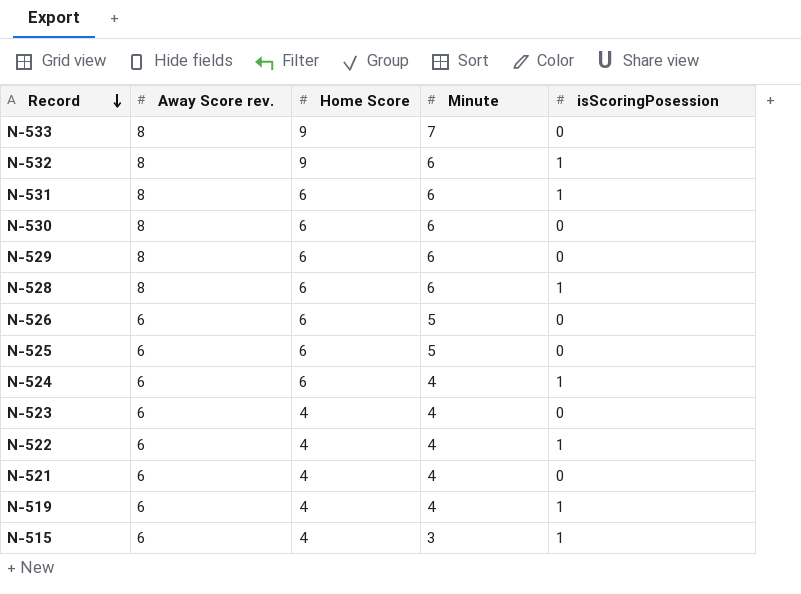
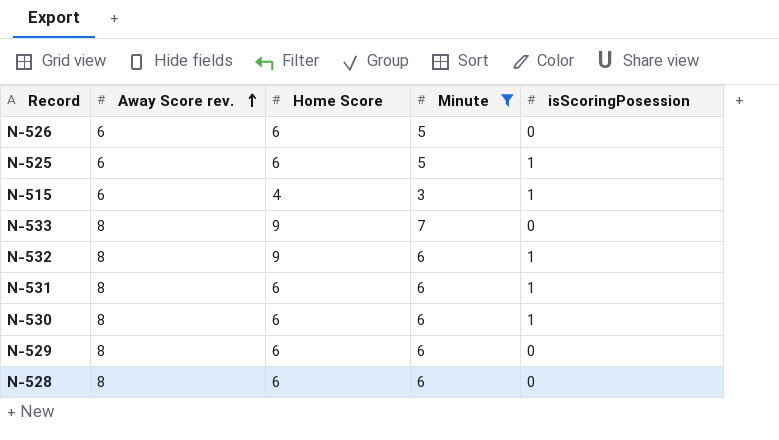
filter: none -> Minute != 4
row order: Record descending -> Away Score rev. ascending
N-525 | isScoringPosession: 0 -> 1
N-530 | isScoringPosession: 0 -> 1
N-528 | isScoringPosession: 1 -> 0

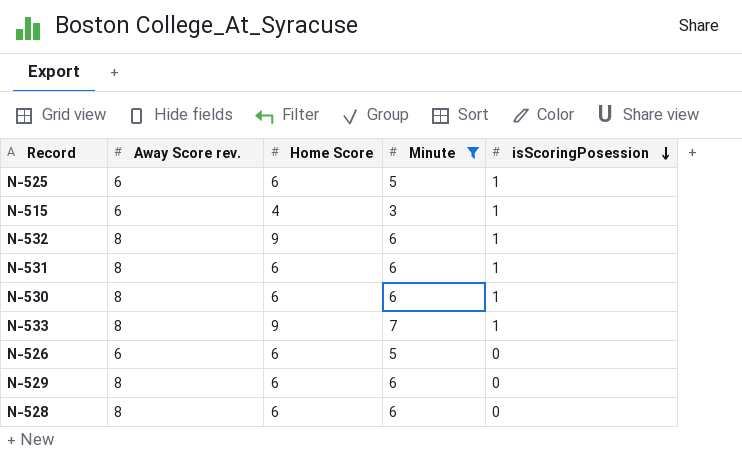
row order: Away Score rev. ascending -> isScoringPosession descending
N-533 | isScoringPosession: 0 -> 1

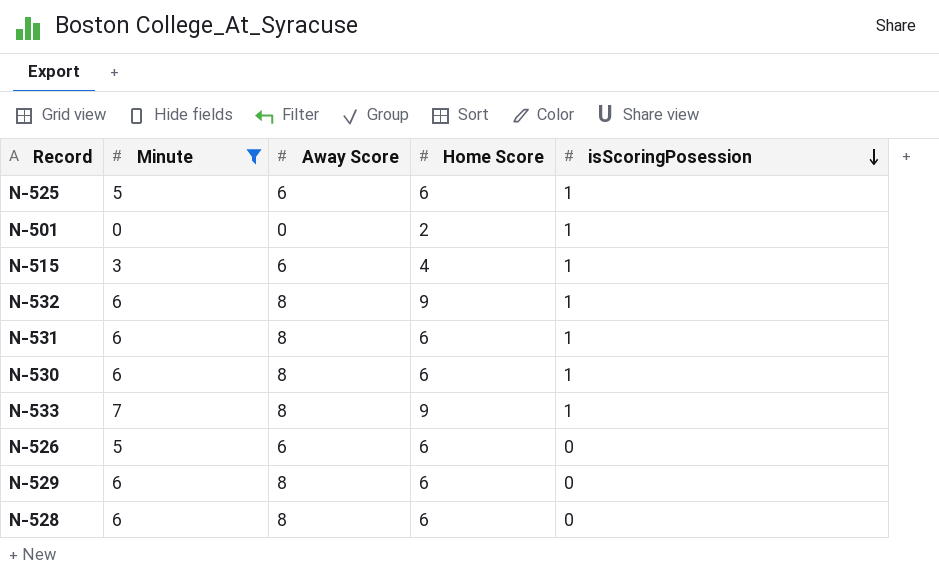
column Minute | position: 4 -> 2
column name: Away Score rev. -> Away Score
row N-501: none -> 0 | 0 | 2 | 1

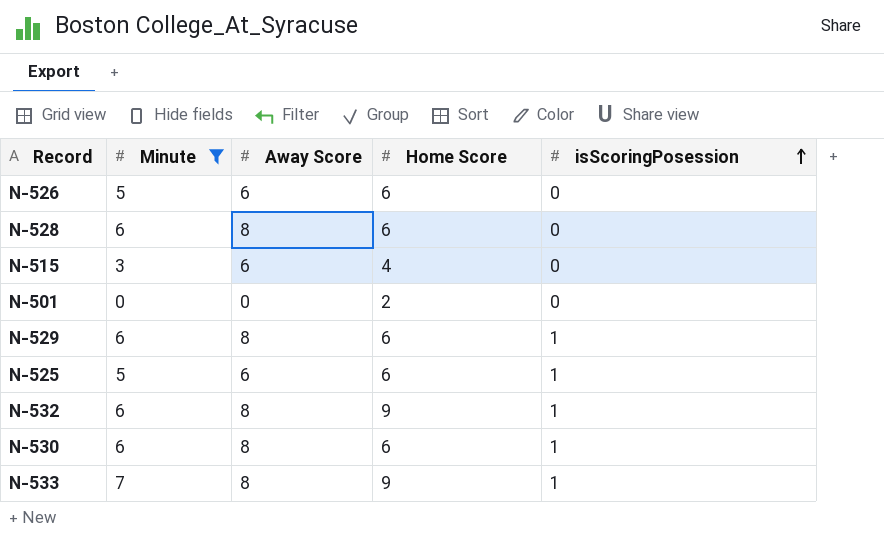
row order: isScoringPosession descending -> isScoringPosession ascending
row N-531: 6 | 8 | 6 | 1 -> none
N-515 | isScoringPosession: 1 -> 0
N-501 | isScoringPosession: 1 -> 0
N-529 | isScoringPosession: 0 -> 1

